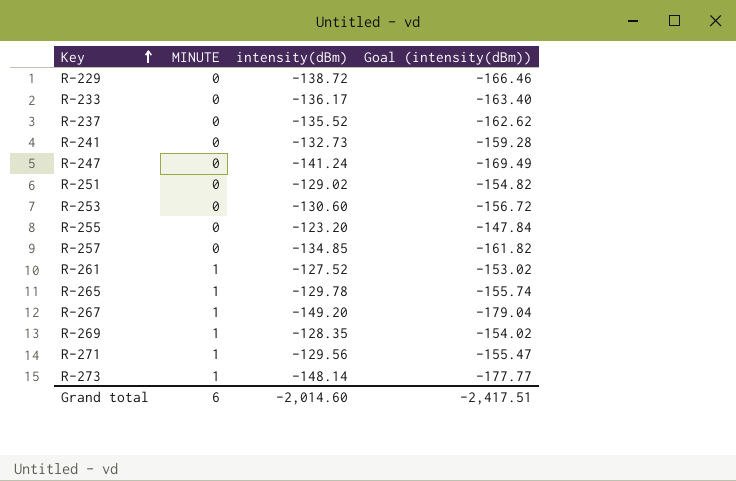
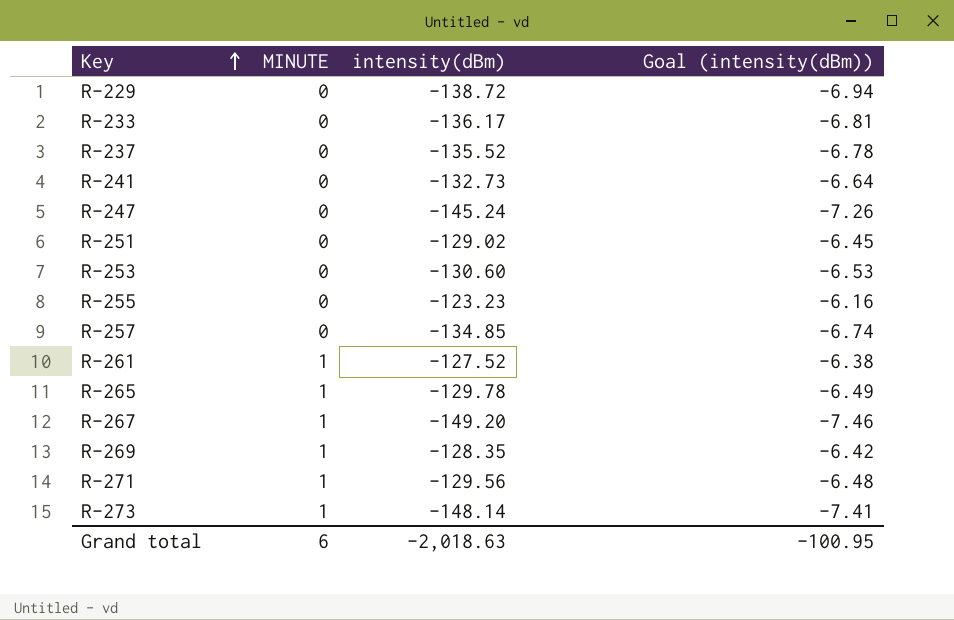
column Goal (intensity(dBm)) | formula: [intensity(dBm)] * 1.2 -> [intensity(dBm)] * 0.05
R-247 | intensity(dBm): -141.24 -> -145.24
R-255 | intensity(dBm): -123.20 -> -123.23
Grand total | intensity(dBm): -2,014.60 -> -2,018.63
Grand total | Goal (intensity(dBm)): -2,417.51 -> -100.95

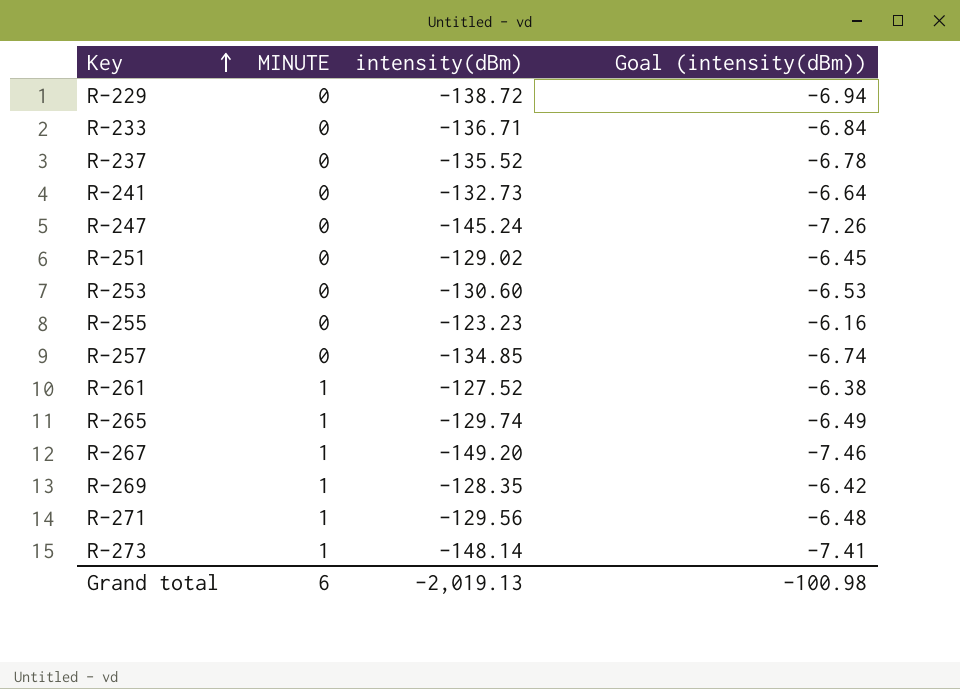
R-233 | intensity(dBm): -136.17 -> -136.71
R-233 | Goal (intensity(dBm)): -6.81 -> -6.84
R-265 | intensity(dBm): -129.78 -> -129.74
Grand total | intensity(dBm): -2,018.63 -> -2,019.13
Grand total | Goal (intensity(dBm)): -100.95 -> -100.98

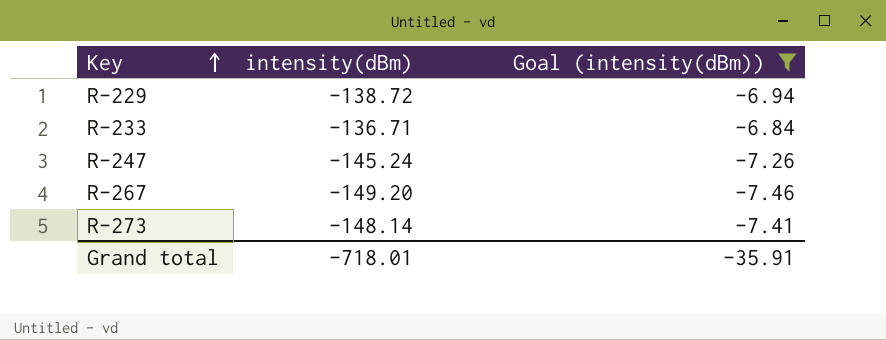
filter: none -> Goal (intensity(dBm)) <= -6.84
column MINUTE | position: 2 -> none
Grand total | intensity(dBm): -2,019.13 -> -718.01
Grand total | Goal (intensity(dBm)): -100.98 -> -35.91

